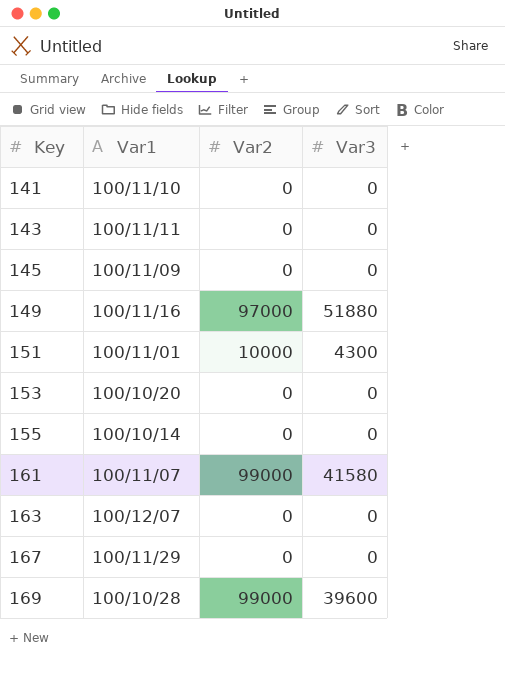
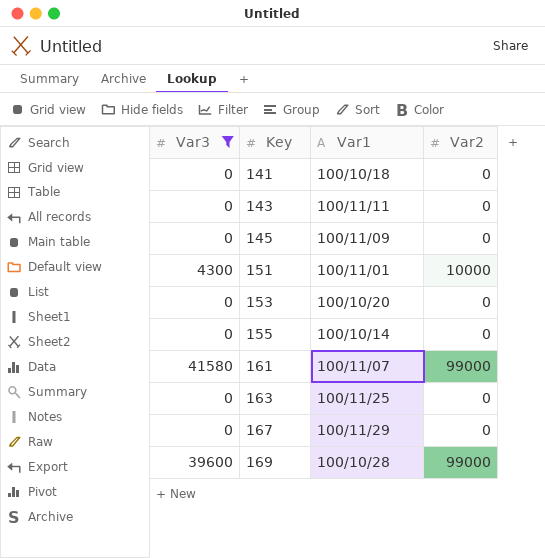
filter: none -> Var3 != 51880
column Var3 | position: 4 -> 1
141 | Var1: 100/11/10 -> 100/10/18
163 | Var1: 100/12/07 -> 100/11/25

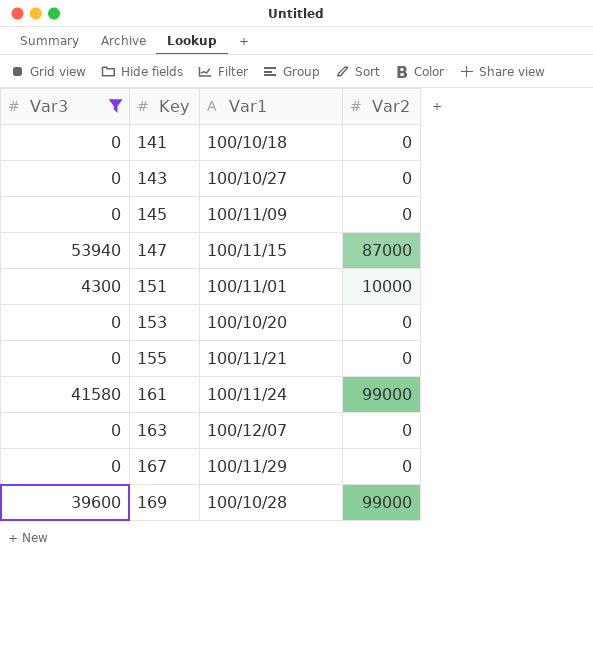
143 | Var1: 100/11/11 -> 100/10/27
row 147: none -> 53940 | 100/11/15 | 87000
155 | Var1: 100/10/14 -> 100/11/21
161 | Var1: 100/11/07 -> 100/11/24
163 | Var1: 100/11/25 -> 100/12/07

